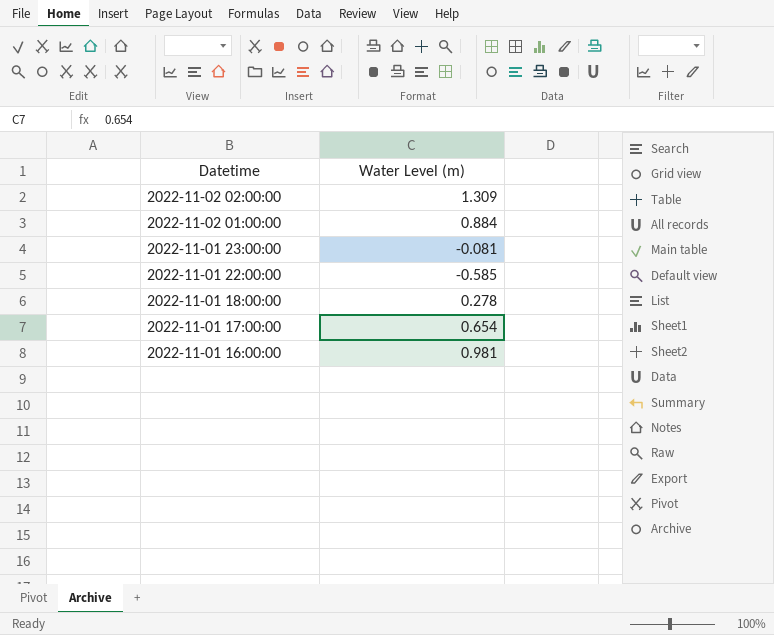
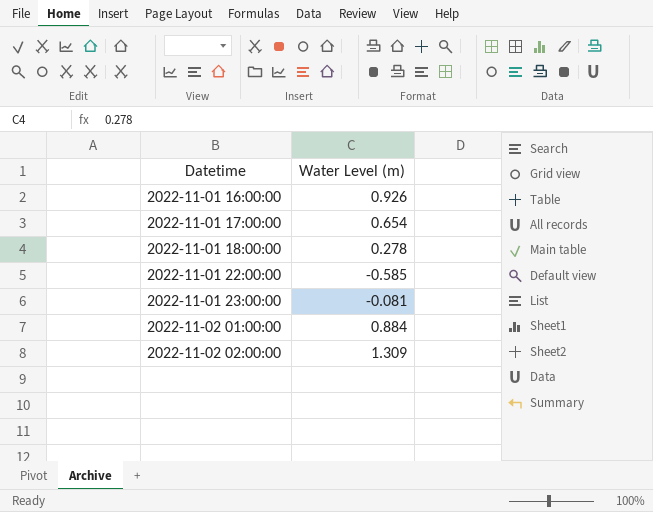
row order: Datetime descending -> Datetime ascending
2022-11-01 16:00:00 | Water Level (m): 0.981 -> 0.926

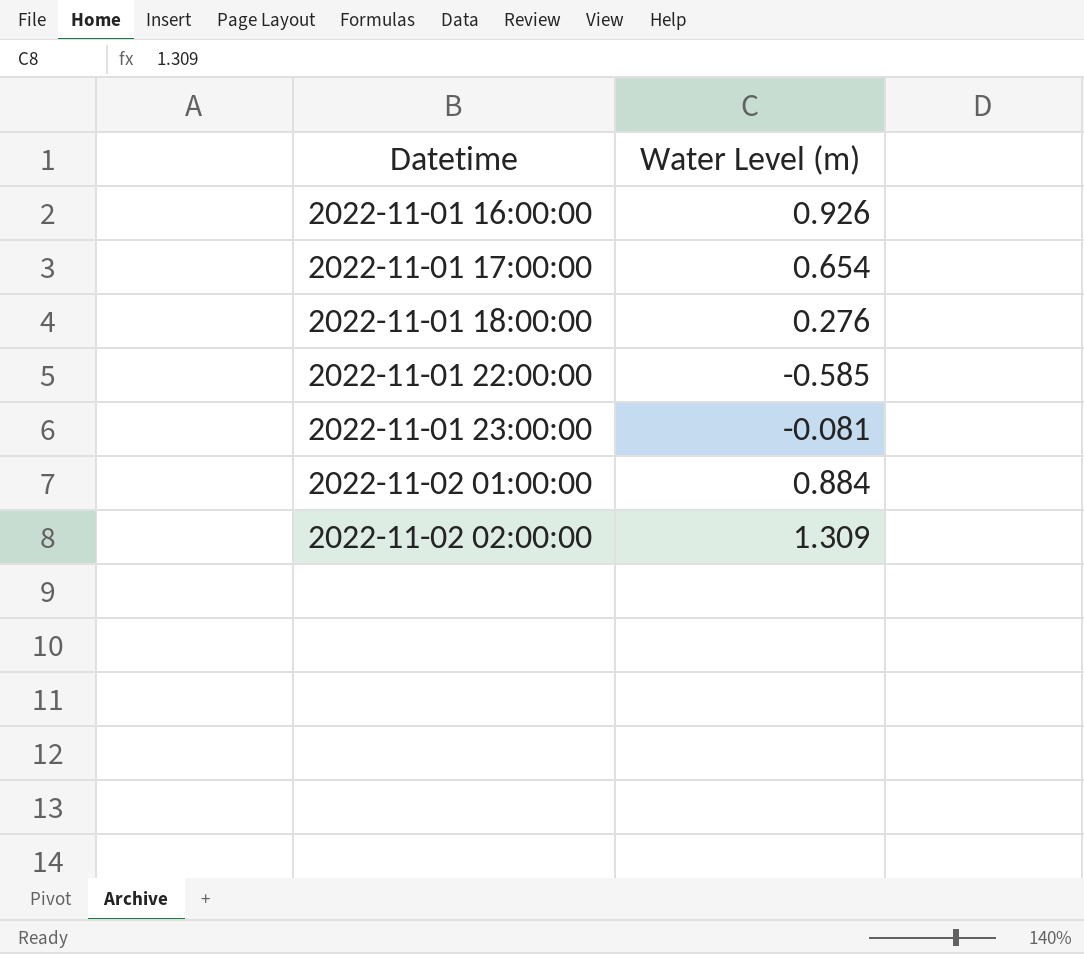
2022-11-01 18:00:00 | Water Level (m): 0.278 -> 0.276

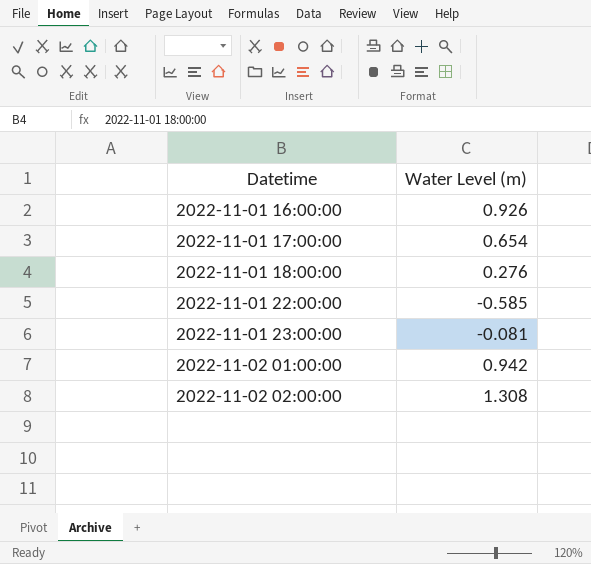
2022-11-02 01:00:00 | Water Level (m): 0.884 -> 0.942
2022-11-02 02:00:00 | Water Level (m): 1.309 -> 1.308

